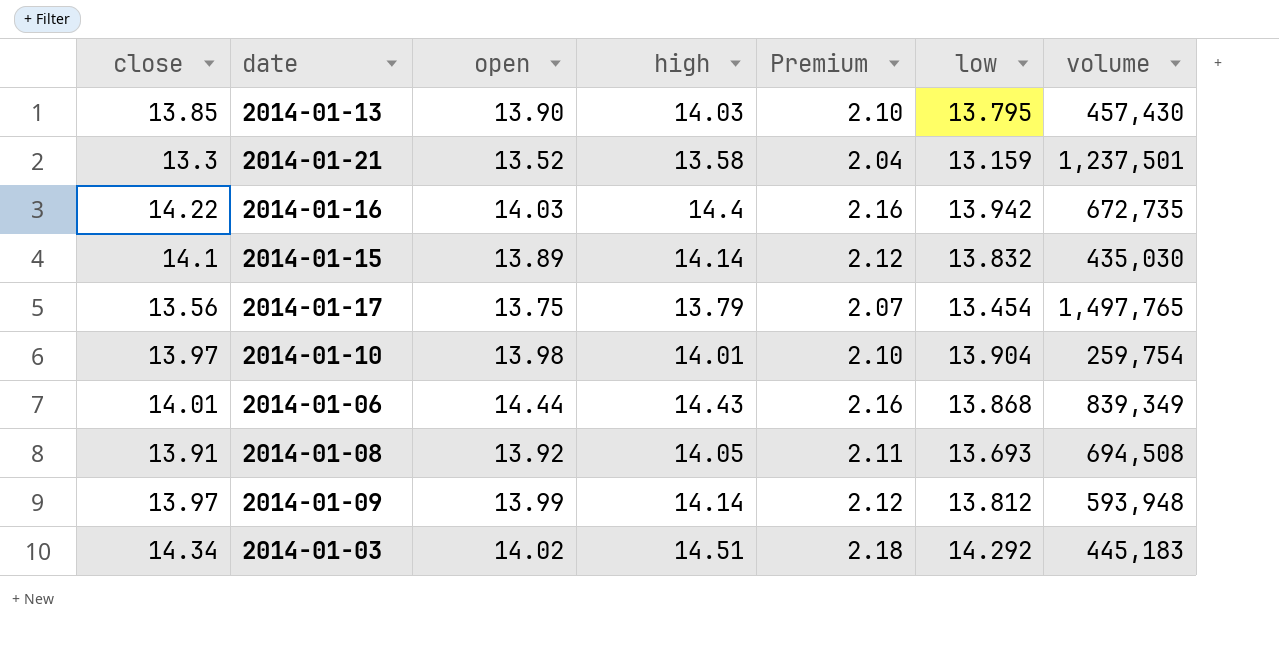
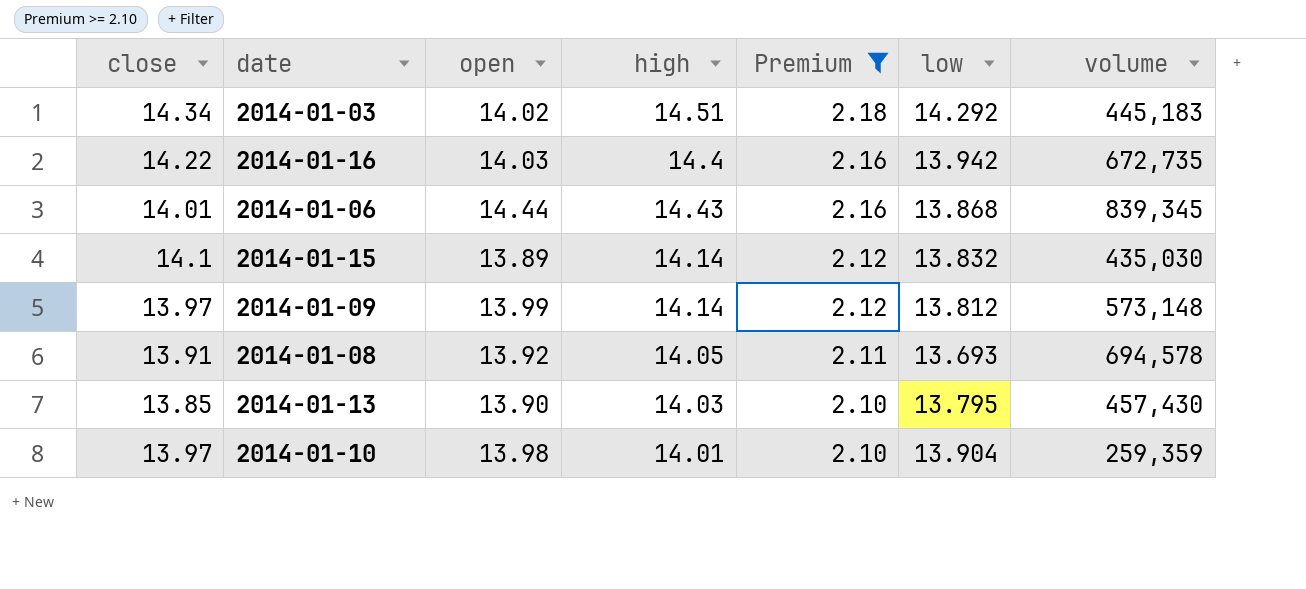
filter: none -> Premium >= 2.10
row order: none -> Premium descending
2014-01-06 | volume: 839,349 -> 839,345
2014-01-09 | volume: 593,948 -> 573,148
2014-01-08 | volume: 694,508 -> 694,578
2014-01-10 | volume: 259,754 -> 259,359

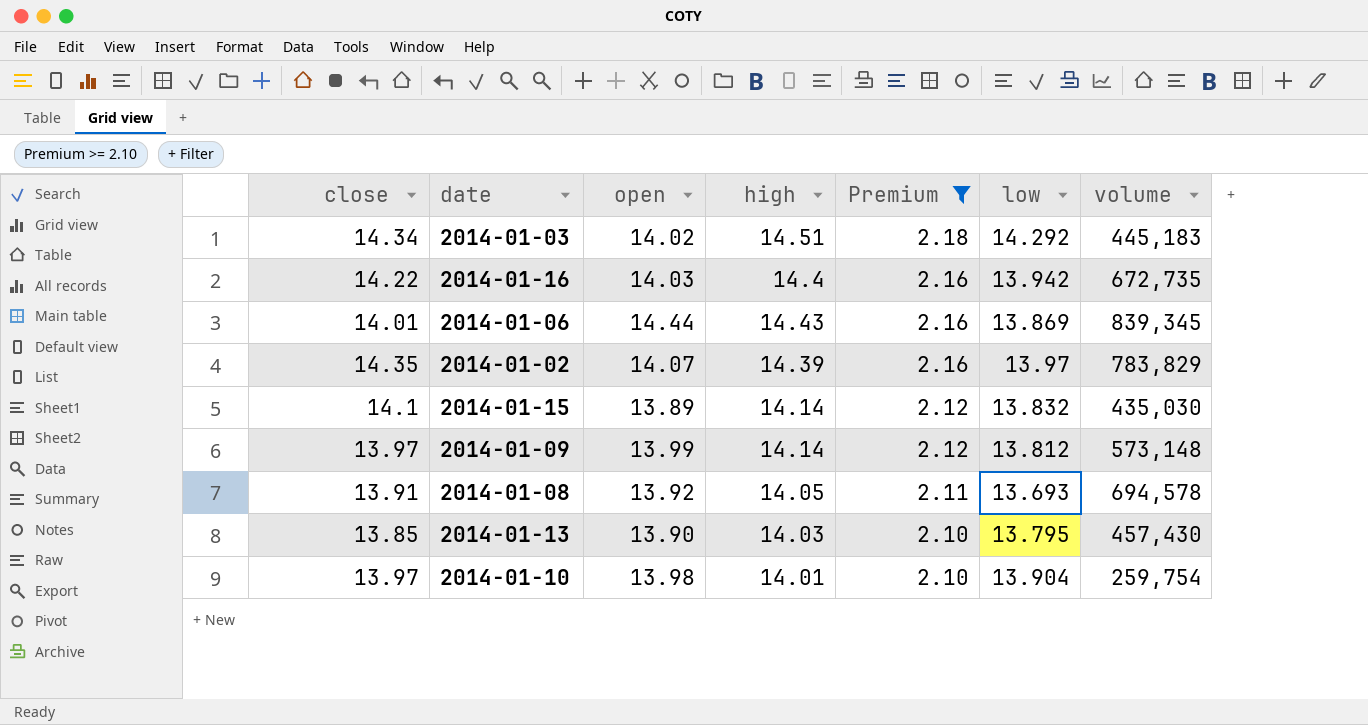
2014-01-06 | low: 13.868 -> 13.869
row 2014-01-02: none -> 14.35 | 14.07 | 14.39 | 2.16 | 13.97 | 783,829
2014-01-10 | volume: 259,359 -> 259,754

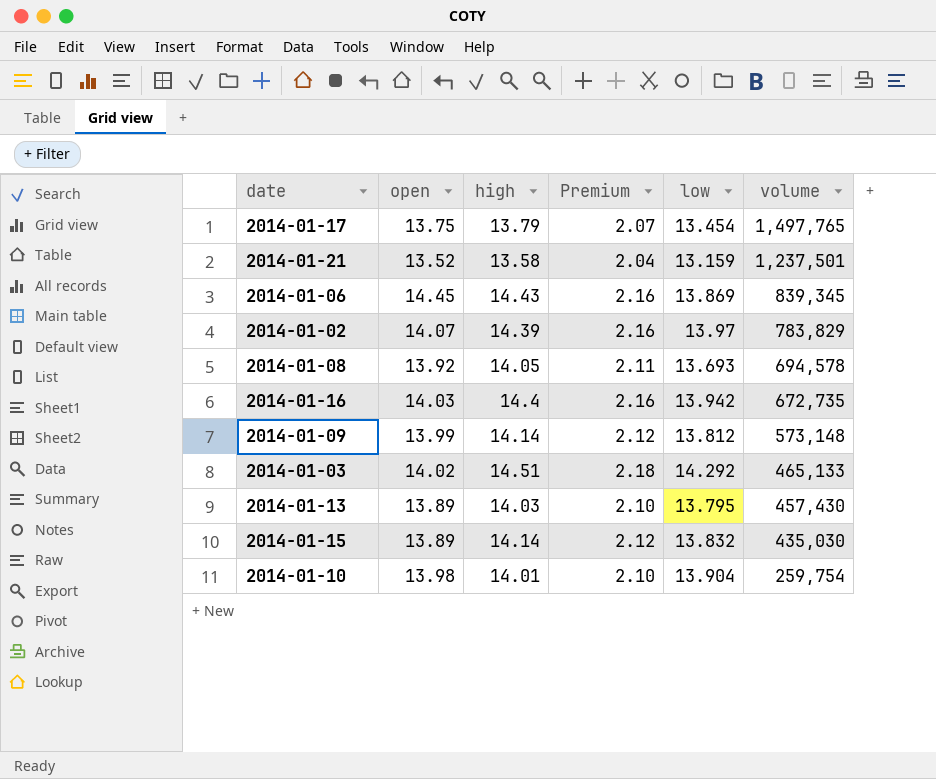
filter: Premium >= 2.10 -> none
row order: Premium descending -> volume descending
column close | position: 1 -> none
2014-01-06 | open: 14.44 -> 14.45
2014-01-03 | volume: 445,183 -> 465,133
2014-01-13 | open: 13.90 -> 13.89

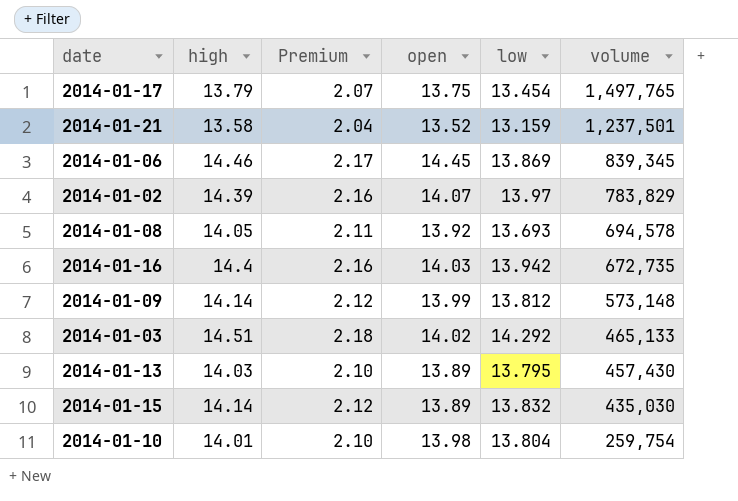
column open | position: 2 -> 4
2014-01-06 | high: 14.43 -> 14.46
2014-01-06 | Premium: 2.16 -> 2.17
2014-01-10 | low: 13.904 -> 13.804

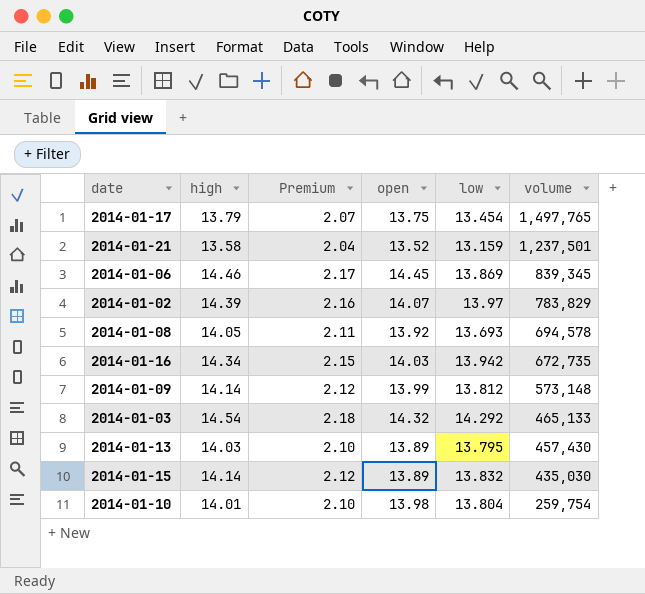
2014-01-16 | high: 14.4 -> 14.34
2014-01-16 | Premium: 2.16 -> 2.15
2014-01-03 | high: 14.51 -> 14.54
2014-01-03 | open: 14.02 -> 14.32

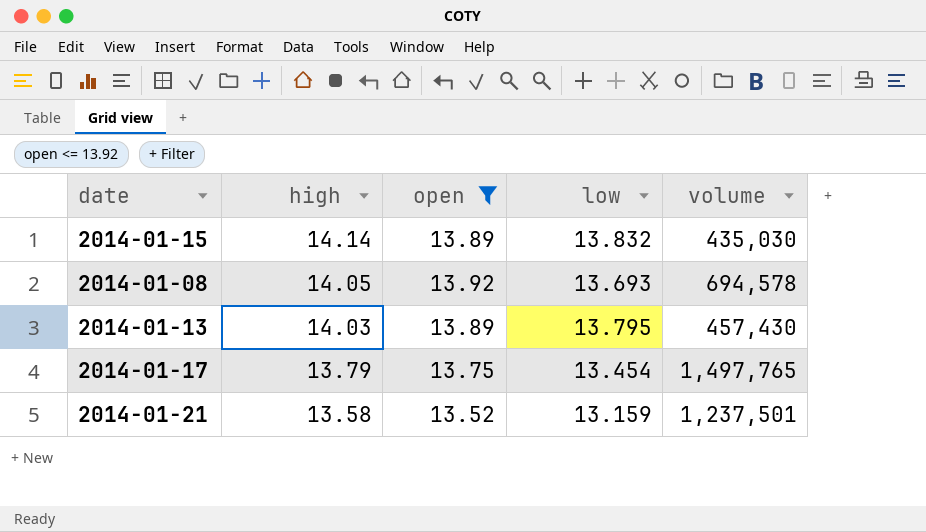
filter: none -> open <= 13.92
row order: volume descending -> high descending
column Premium | formula: [high] * 0.15 -> none

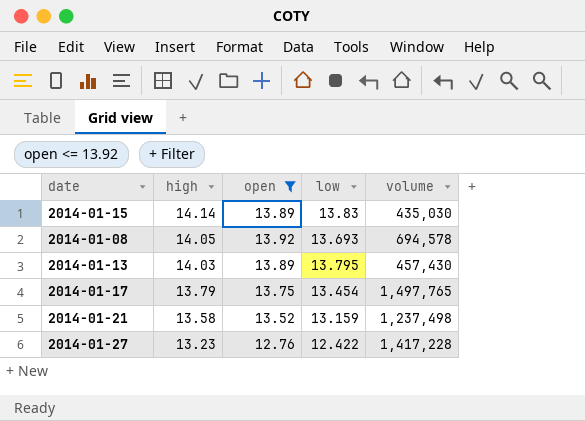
2014-01-15 | low: 13.832 -> 13.83
2014-01-21 | volume: 1,237,501 -> 1,237,498
row 2014-01-27: none -> 13.23 | 12.76 | 12.422 | 1,417,228

